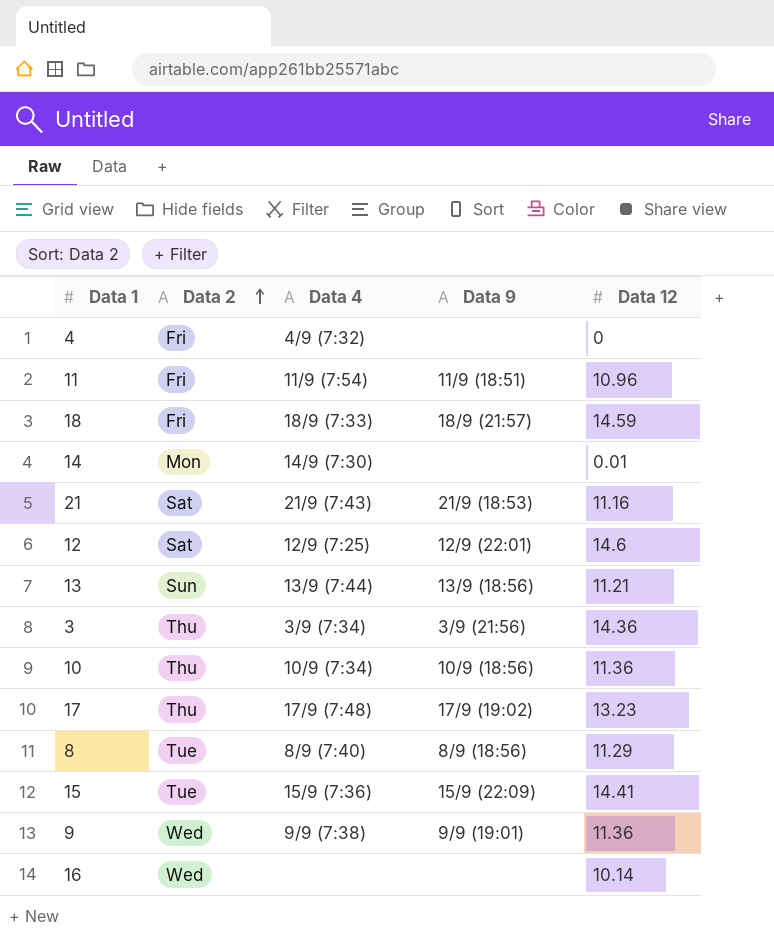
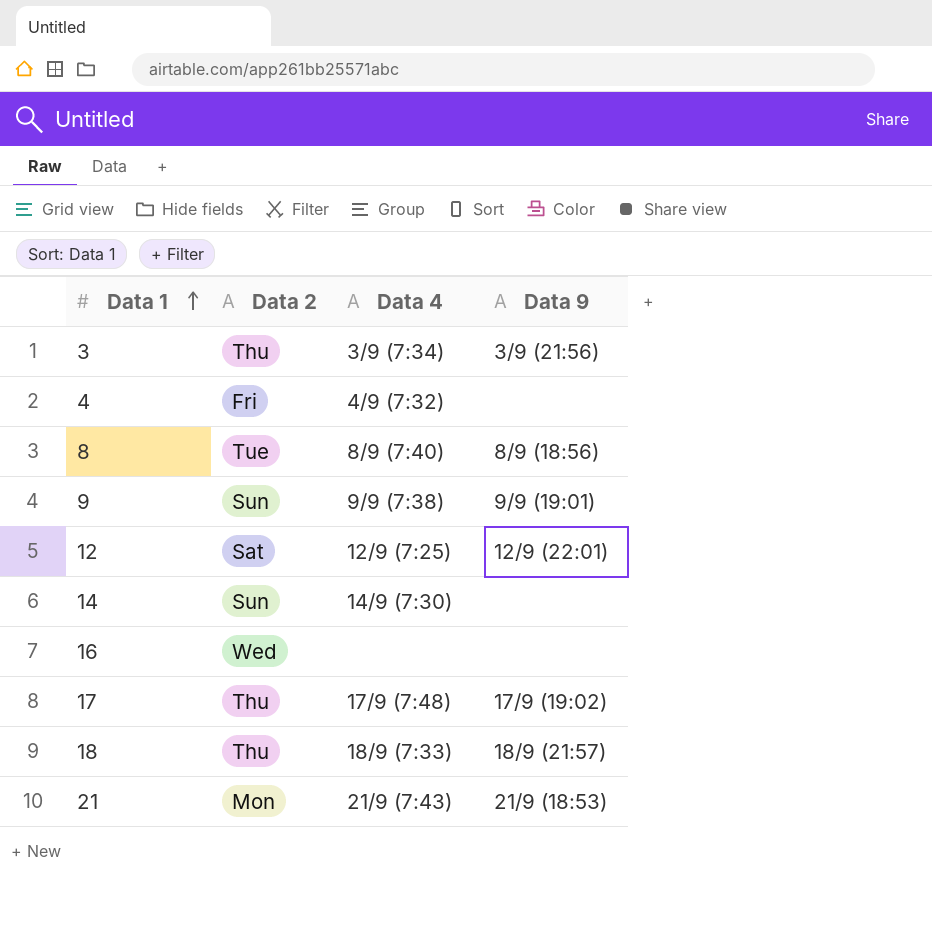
row order: Data 2 ascending -> Data 1 ascending
column Data 12 | position: 5 -> none
row 11: Fri | 11/9 (7:54) | 11/9 (18:51) | 10.96 -> none
row 13: Sun | 13/9 (7:44) | 13/9 (18:56) | 11.21 -> none
row 10: Thu | 10/9 (7:34) | 10/9 (18:56) | 11.36 -> none
row 15: Tue | 15/9 (7:36) | 15/9 (22:09) | 14.41 -> none
9 | Data 2: Wed -> Sun
14 | Data 2: Mon -> Sun
18 | Data 2: Fri -> Thu
21 | Data 2: Sat -> Mon

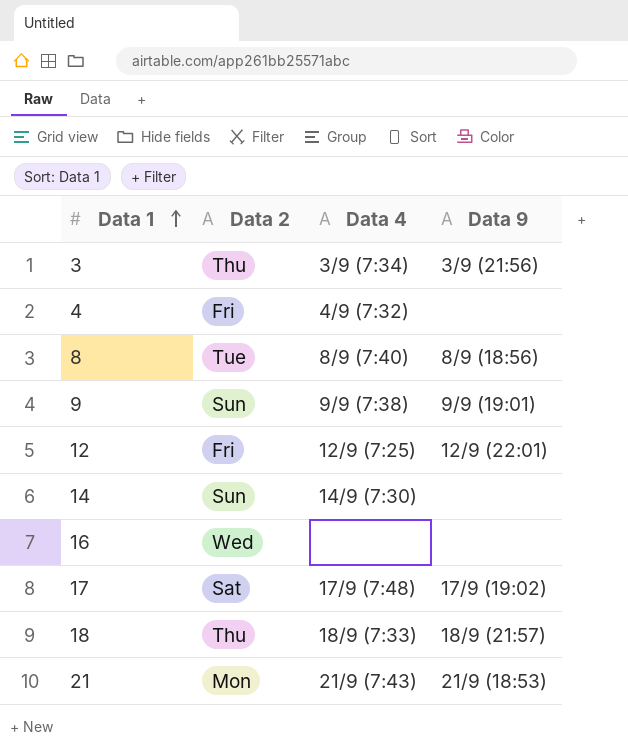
12 | Data 2: Sat -> Fri
17 | Data 2: Thu -> Sat

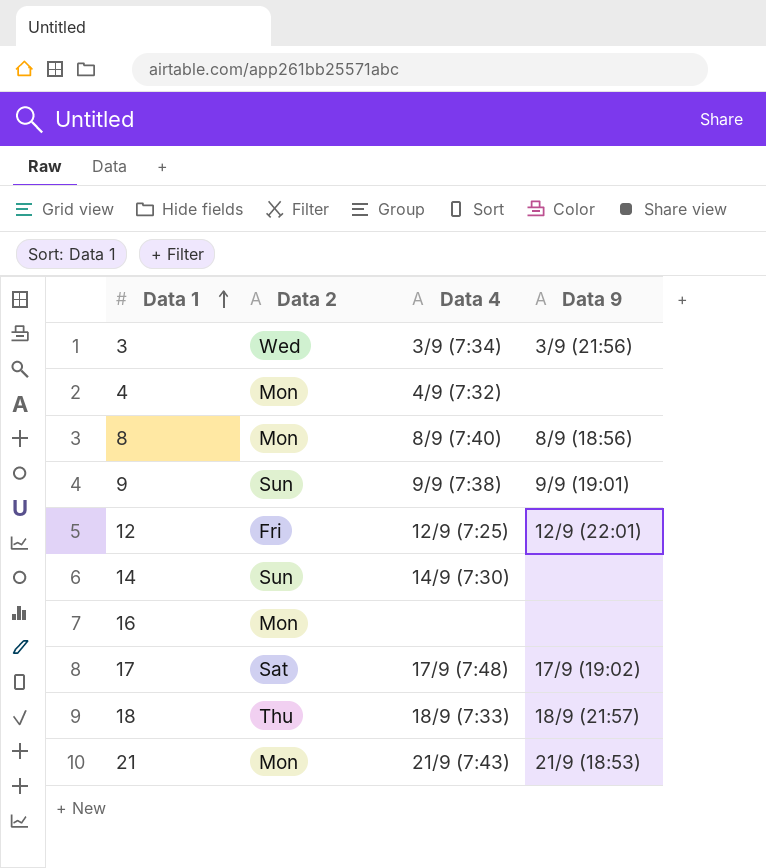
3 | Data 2: Thu -> Wed
4 | Data 2: Fri -> Mon
8 | Data 2: Tue -> Mon
16 | Data 2: Wed -> Mon

